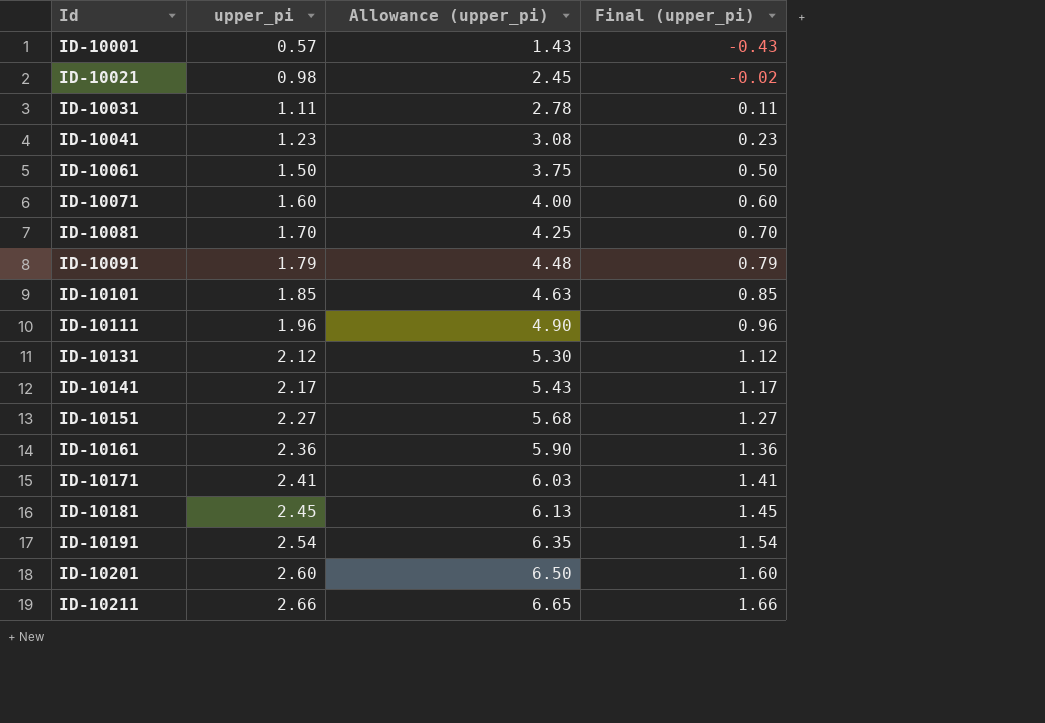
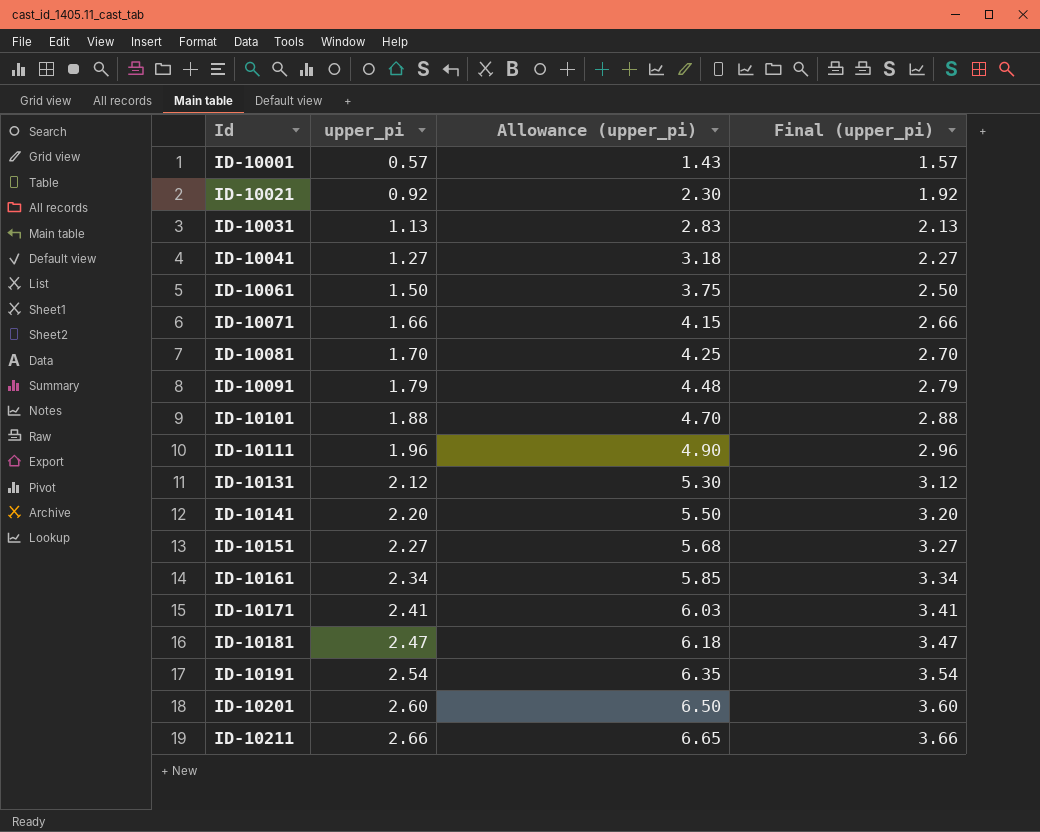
column Final (upper_pi) | formula: [upper_pi] - 1 -> [upper_pi] + 1
ID-10021 | upper_pi: 0.98 -> 0.92
ID-10021 | Allowance (upper_pi): 2.45 -> 2.30
ID-10031 | upper_pi: 1.11 -> 1.13
ID-10031 | Allowance (upper_pi): 2.78 -> 2.83
ID-10041 | upper_pi: 1.23 -> 1.27
ID-10041 | Allowance (upper_pi): 3.08 -> 3.18
ID-10071 | upper_pi: 1.60 -> 1.66
ID-10071 | Allowance (upper_pi): 4.00 -> 4.15
ID-10101 | upper_pi: 1.85 -> 1.88
ID-10101 | Allowance (upper_pi): 4.63 -> 4.70
ID-10141 | upper_pi: 2.17 -> 2.20
ID-10141 | Allowance (upper_pi): 5.43 -> 5.50
ID-10161 | upper_pi: 2.36 -> 2.34
ID-10161 | Allowance (upper_pi): 5.90 -> 5.85
ID-10181 | upper_pi: 2.45 -> 2.47
ID-10181 | Allowance (upper_pi): 6.13 -> 6.18

